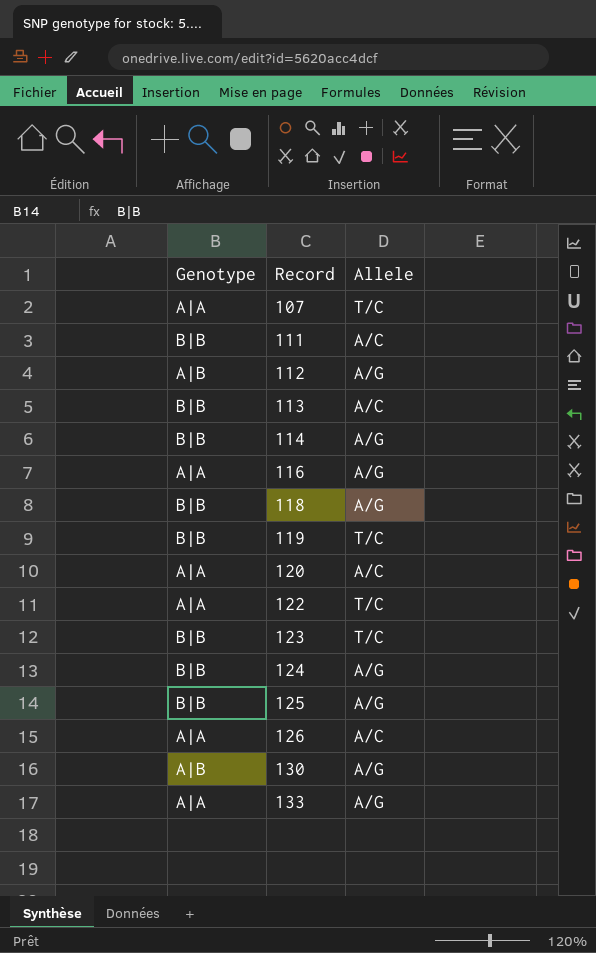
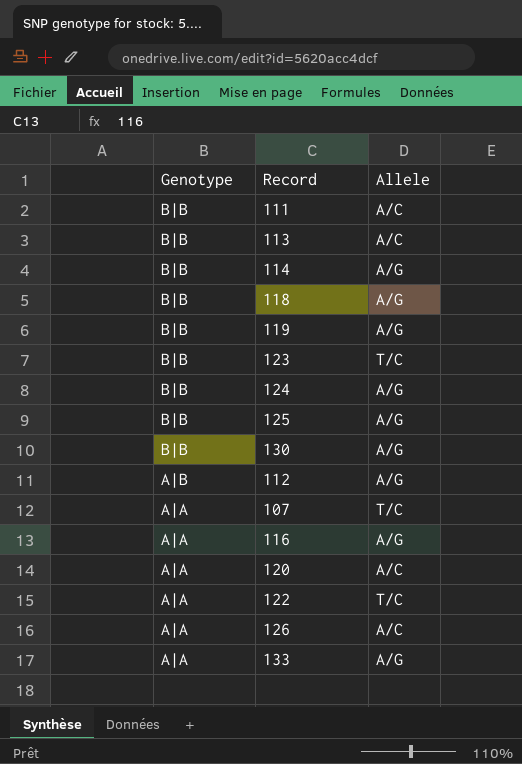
row order: Record ascending -> Genotype descending
119 | Allele: T/C -> A/G
130 | Genotype: A|B -> B|B

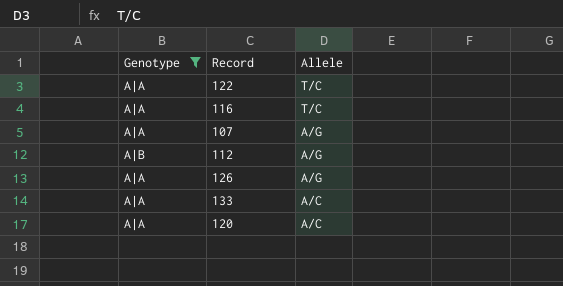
filter: none -> Genotype != B|B
row order: Genotype descending -> Allele descending
116 | Allele: A/G -> T/C
107 | Allele: T/C -> A/G
126 | Allele: A/C -> A/G
133 | Allele: A/G -> A/C

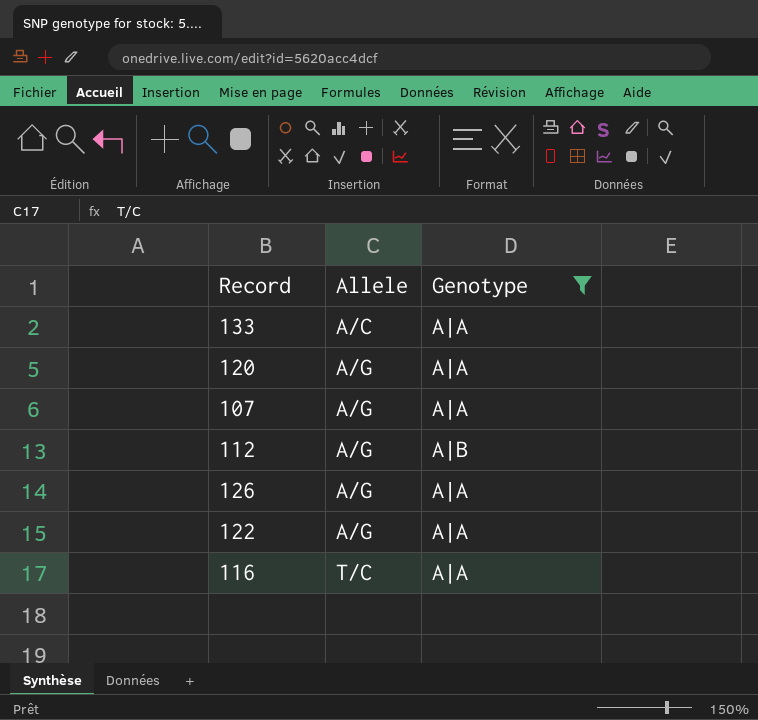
row order: Allele descending -> Allele ascending
column Genotype | position: 1 -> 3
120 | Allele: A/C -> A/G
122 | Allele: T/C -> A/G

